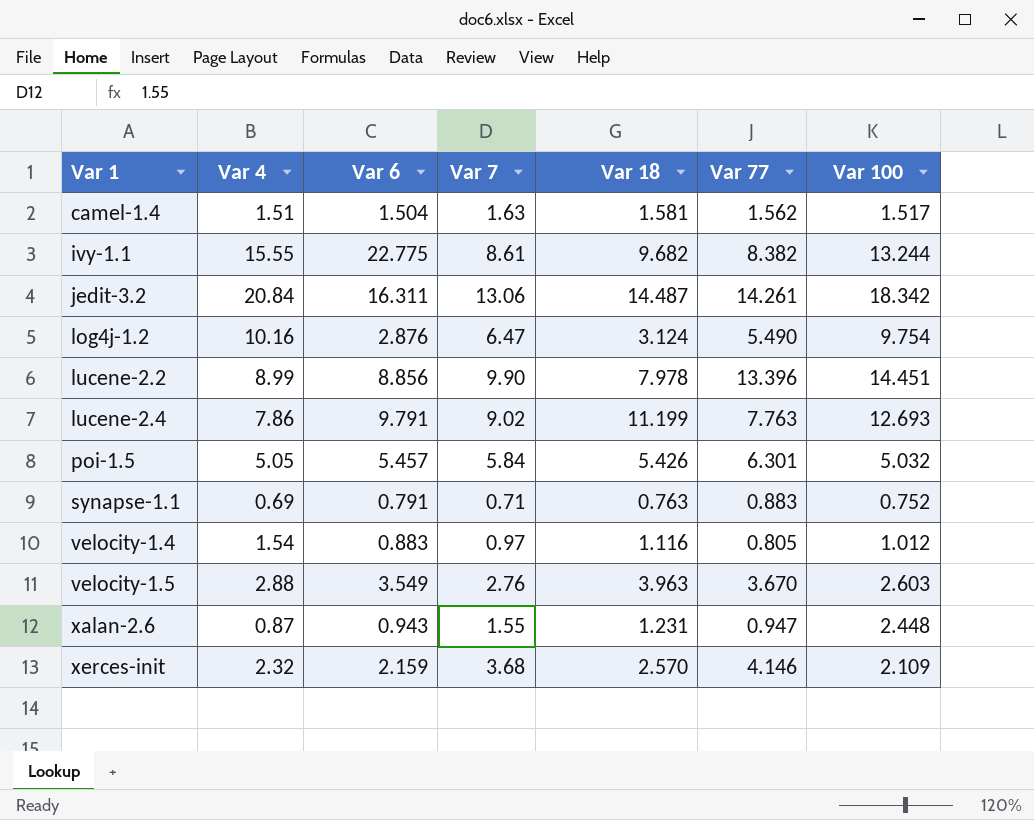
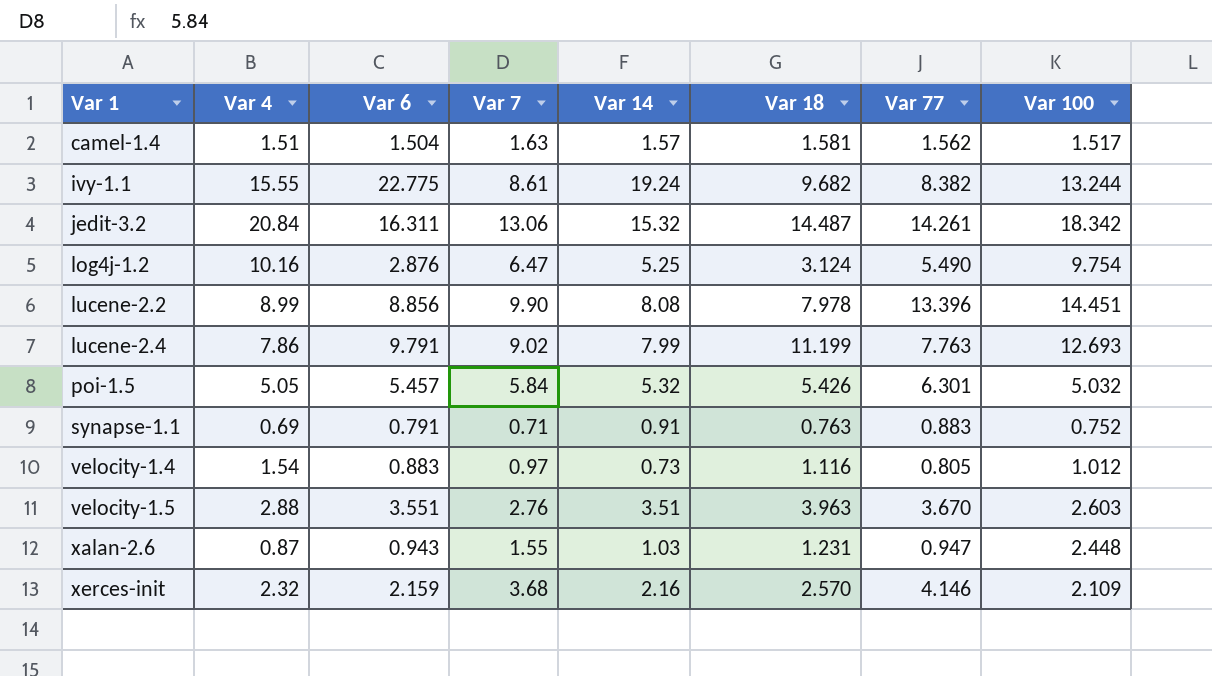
column Var 14 | position: none -> 5
velocity-1.5 | Var 6: 3.549 -> 3.551

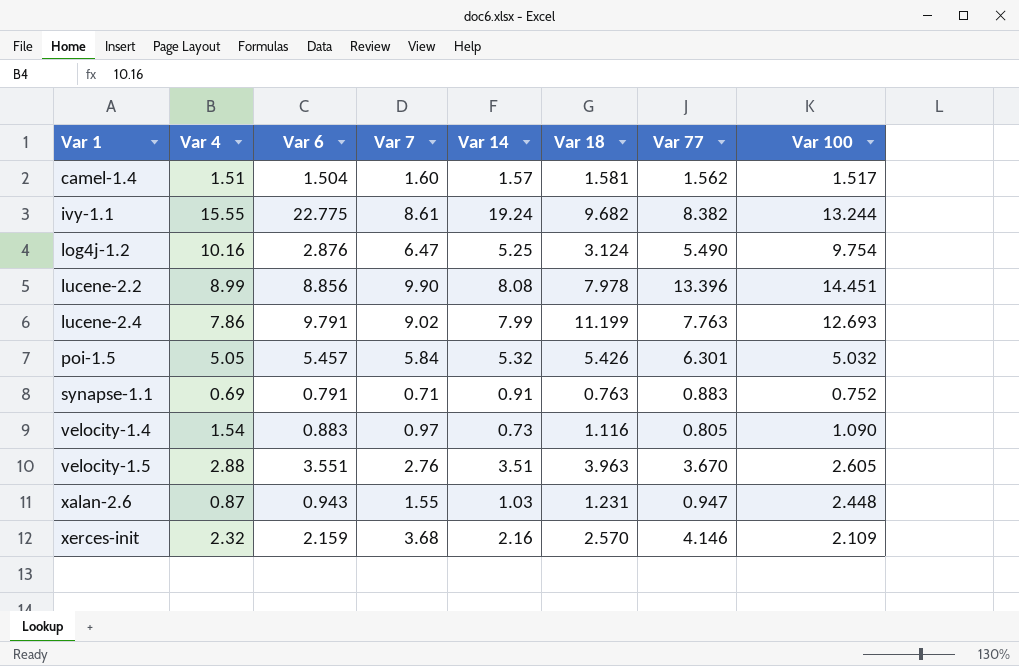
row jedit-3.2: 20.84 | 16.311 | 13.06 | 15.32 | 14.487 | 14.261 | 18.342 -> none
camel-1.4 | Var 7: 1.63 -> 1.60
velocity-1.4 | Var 100: 1.012 -> 1.090
velocity-1.5 | Var 100: 2.603 -> 2.605

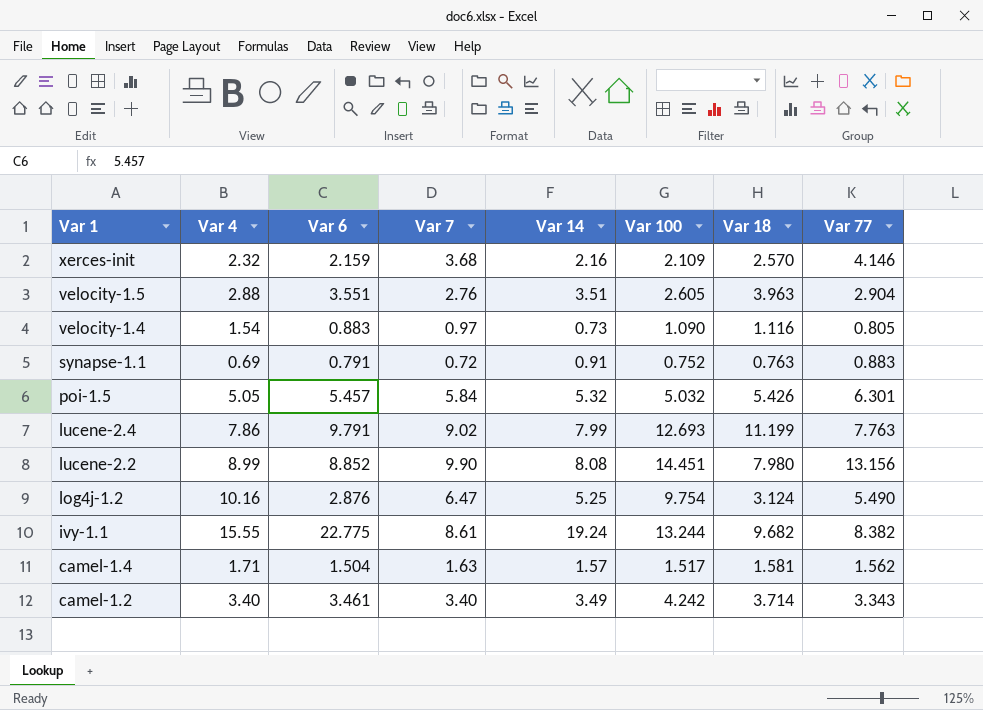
row order: Var 1 ascending -> Var 1 descending
column Var 100 | position: 8 -> 6
row xalan-2.6: 0.87 | 0.943 | 1.55 | 1.03 | 1.231 | 0.947 | 2.448 -> none
velocity-1.5 | Var 77: 3.670 -> 2.904
synapse-1.1 | Var 7: 0.71 -> 0.72
lucene-2.2 | Var 6: 8.856 -> 8.852
lucene-2.2 | Var 18: 7.978 -> 7.980
lucene-2.2 | Var 77: 13.396 -> 13.156
camel-1.4 | Var 4: 1.51 -> 1.71
camel-1.4 | Var 7: 1.60 -> 1.63
row camel-1.2: none -> 3.40 | 3.461 | 3.40 | 3.49 | 4.242 | 3.714 | 3.343

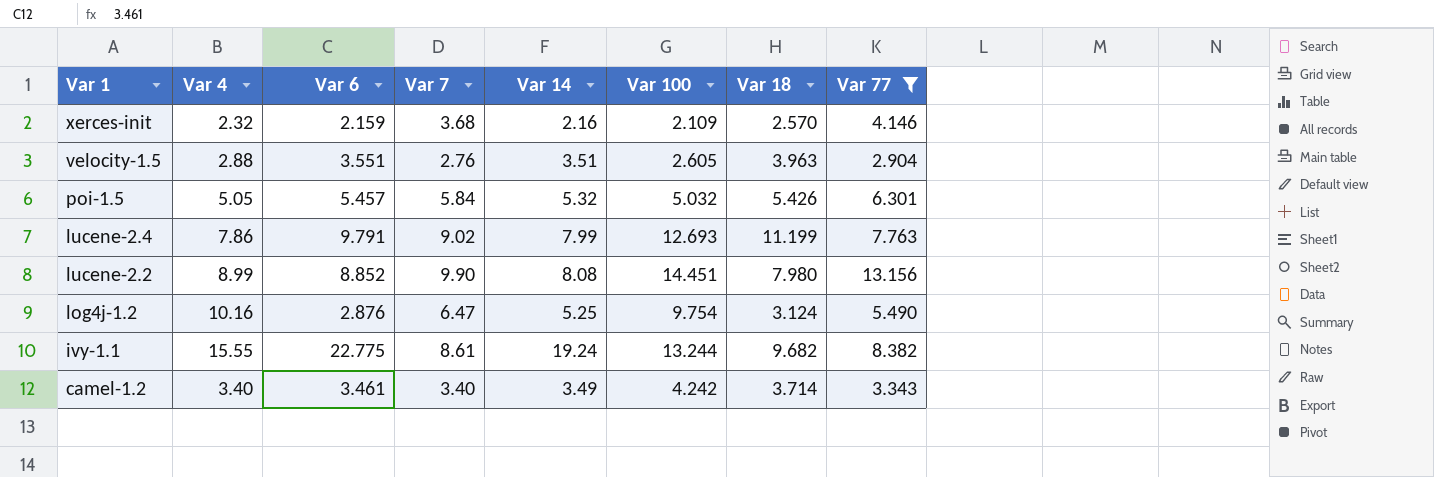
filter: none -> Var 77 >= 2.904

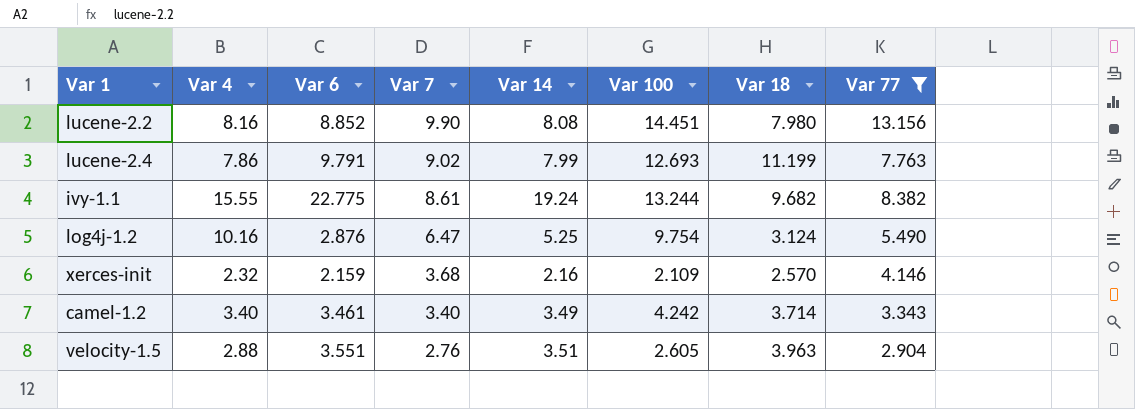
row order: Var 1 descending -> Var 7 descending
row poi-1.5: 5.05 | 5.457 | 5.84 | 5.32 | 5.032 | 5.426 | 6.301 -> none
lucene-2.2 | Var 4: 8.99 -> 8.16

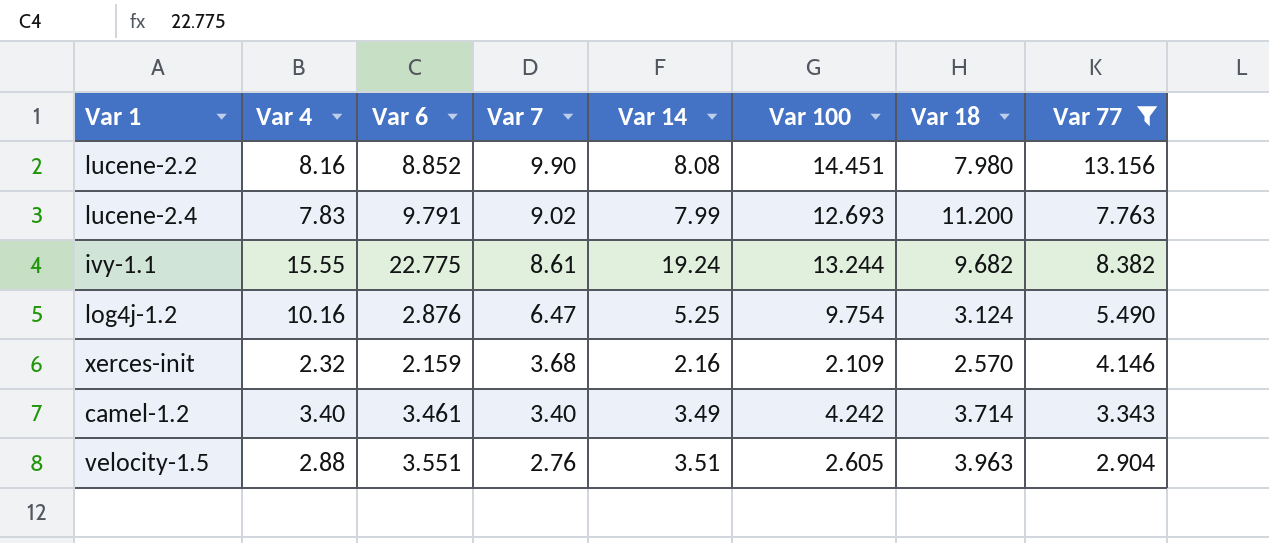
lucene-2.4 | Var 4: 7.86 -> 7.83
lucene-2.4 | Var 18: 11.199 -> 11.200

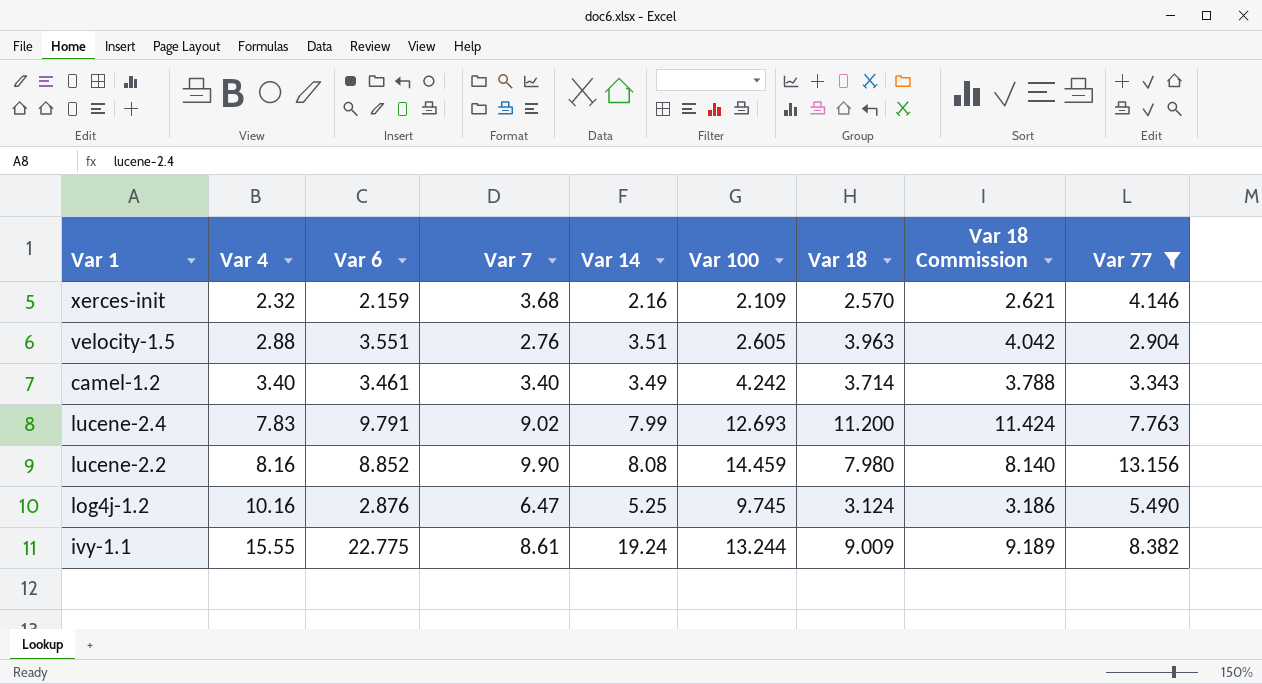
row order: Var 7 descending -> Var 4 ascending
column Var 18 Commission | formula: none -> [Var 18] * 1.02
lucene-2.2 | Var 100: 14.451 -> 14.459
log4j-1.2 | Var 100: 9.754 -> 9.745
ivy-1.1 | Var 18: 9.682 -> 9.009

